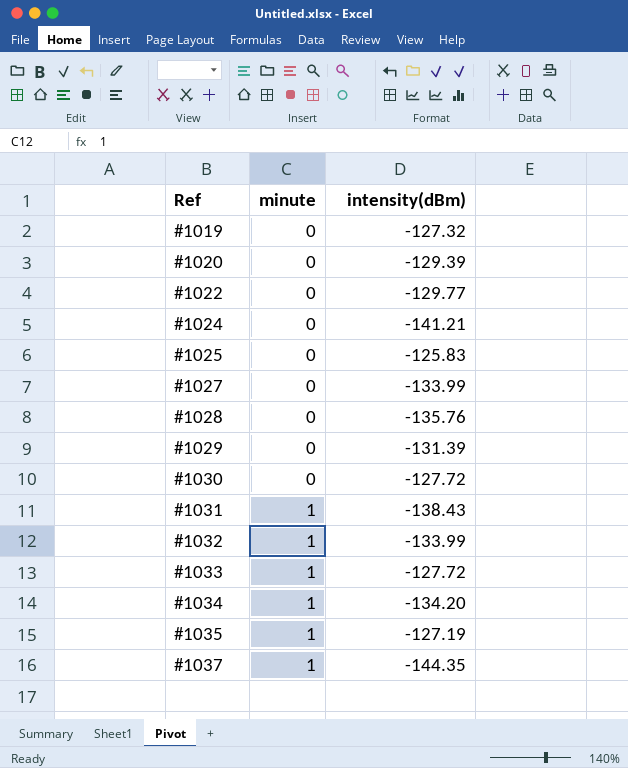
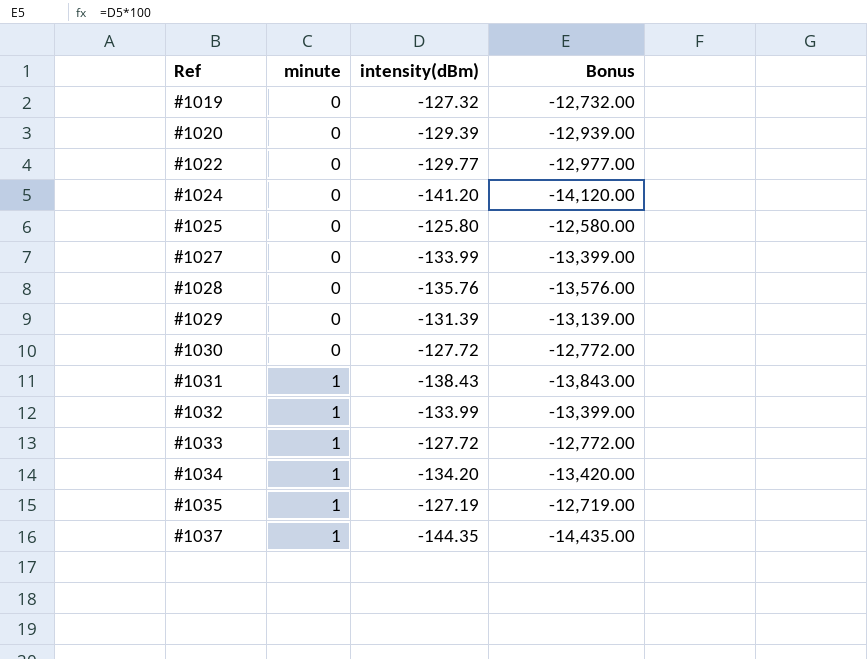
column Bonus | formula: none -> [intensity(dBm)] * 100
#1024 | intensity(dBm): -141.21 -> -141.20
#1025 | intensity(dBm): -125.83 -> -125.80

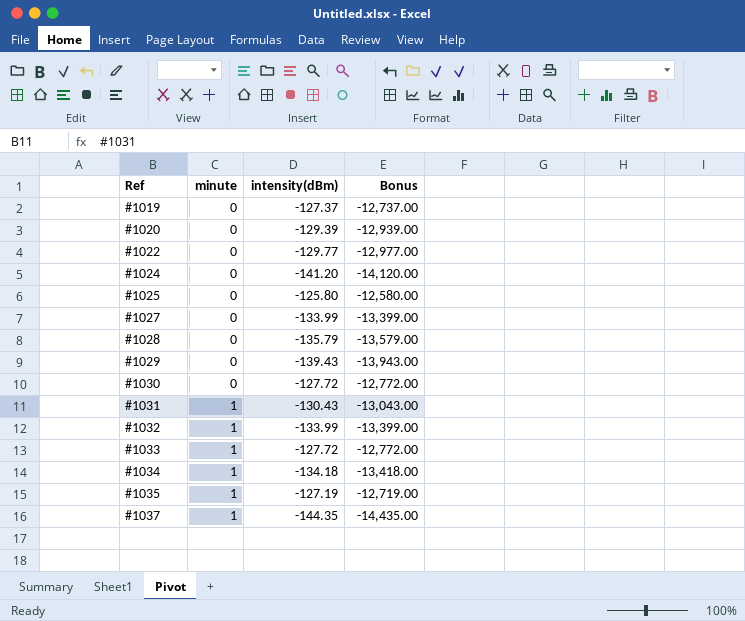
#1019 | intensity(dBm): -127.32 -> -127.37
#1019 | Bonus: -12,732.00 -> -12,737.00
#1028 | intensity(dBm): -135.76 -> -135.79
#1028 | Bonus: -13,576.00 -> -13,579.00
#1029 | intensity(dBm): -131.39 -> -139.43
#1029 | Bonus: -13,139.00 -> -13,943.00
#1031 | intensity(dBm): -138.43 -> -130.43
#1031 | Bonus: -13,843.00 -> -13,043.00
#1034 | intensity(dBm): -134.20 -> -134.18
#1034 | Bonus: -13,420.00 -> -13,418.00

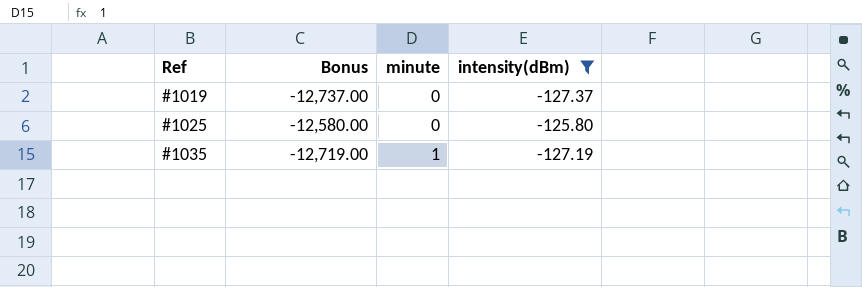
filter: none -> intensity(dBm) >= -127.37
column Bonus | position: 4 -> 2

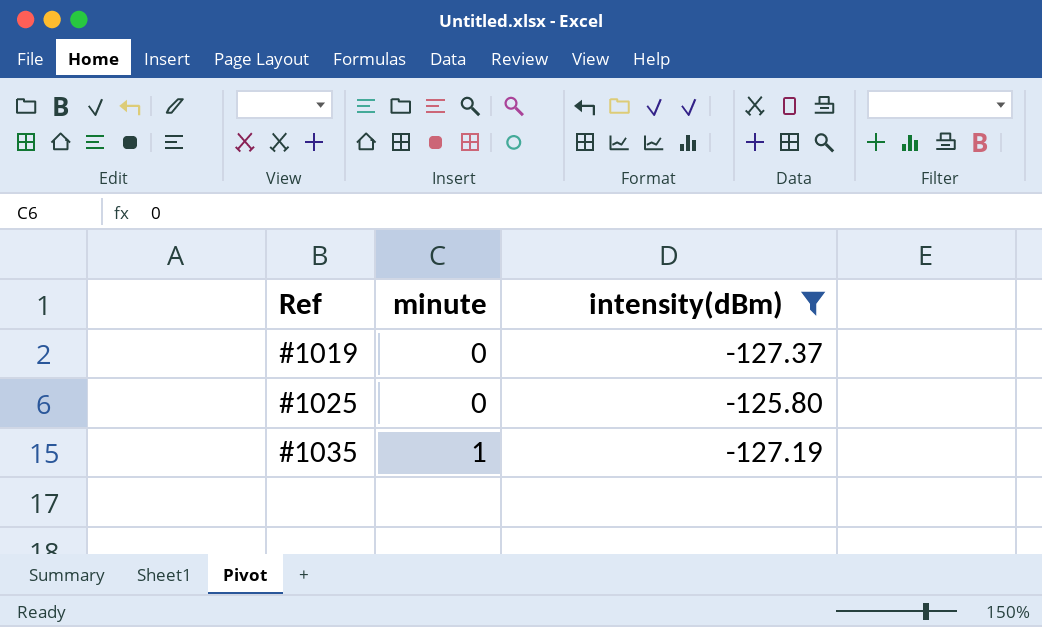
column Bonus | formula: [intensity(dBm)] * 100 -> none

